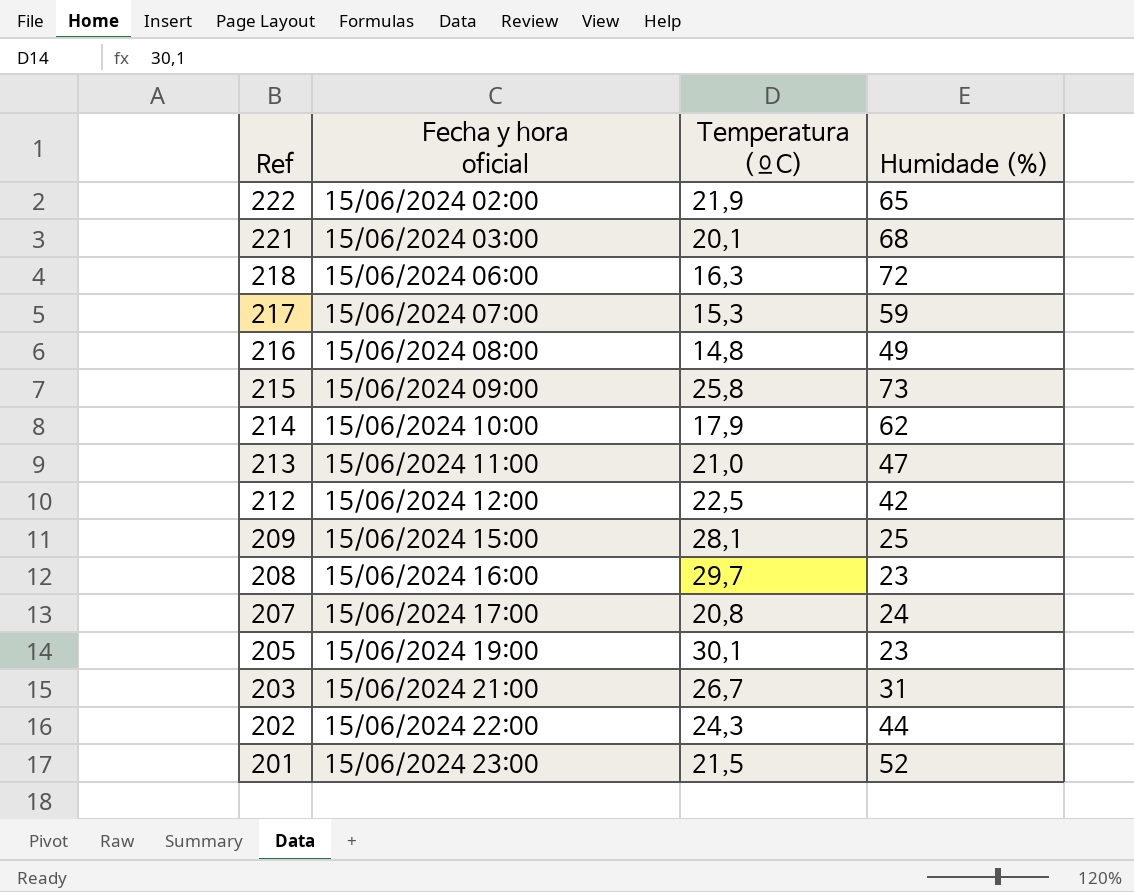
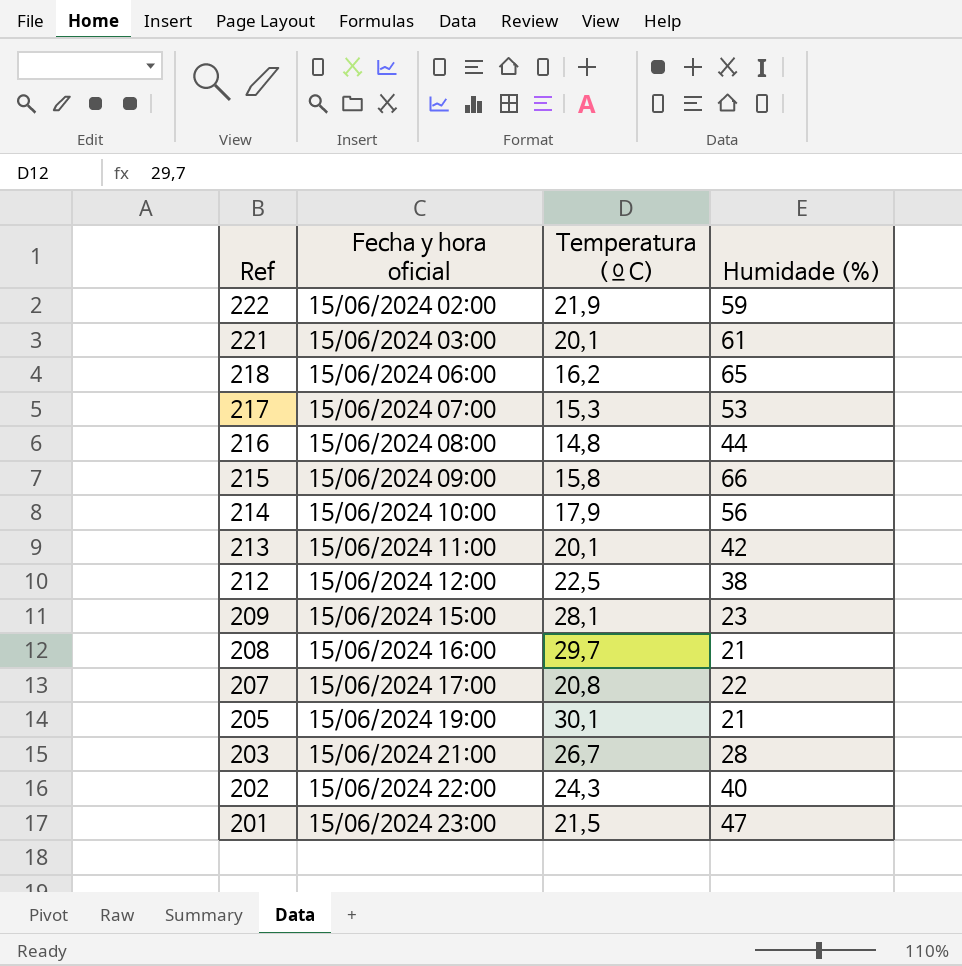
222 | Humidade (%): 65 -> 59
221 | Humidade (%): 68 -> 61
218 | Temperatura (ºC): 16,3 -> 16,2
218 | Humidade (%): 72 -> 65
217 | Humidade (%): 59 -> 53
216 | Humidade (%): 49 -> 44
215 | Temperatura (ºC): 25,8 -> 15,8
215 | Humidade (%): 73 -> 66
214 | Humidade (%): 62 -> 56
213 | Temperatura (ºC): 21,0 -> 20,1
213 | Humidade (%): 47 -> 42
212 | Humidade (%): 42 -> 38
209 | Humidade (%): 25 -> 23
208 | Humidade (%): 23 -> 21
207 | Humidade (%): 24 -> 22
205 | Humidade (%): 23 -> 21
203 | Humidade (%): 31 -> 28
202 | Humidade (%): 44 -> 40
201 | Humidade (%): 52 -> 47

